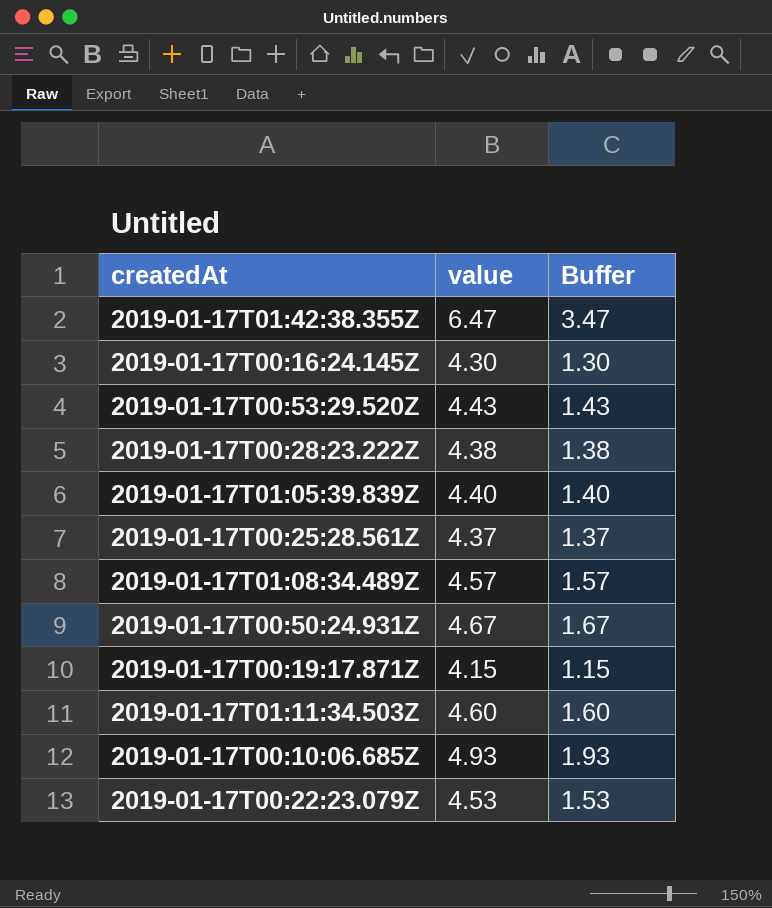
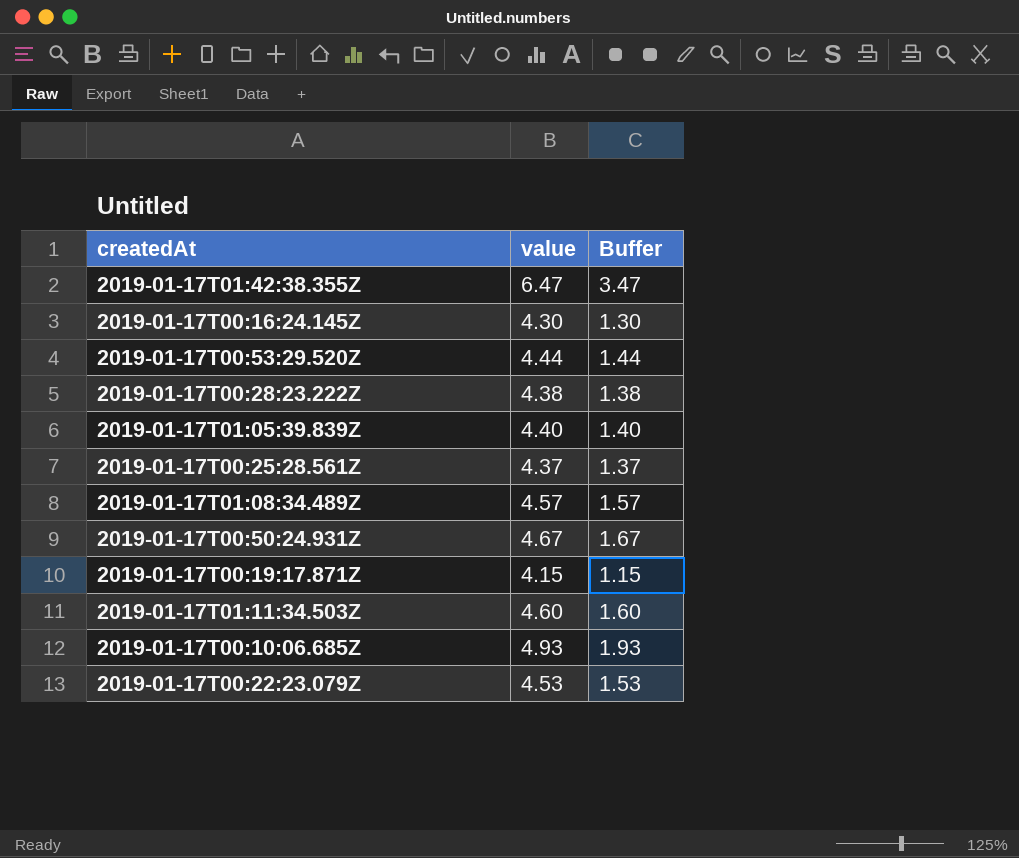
2019-01-17T00:53:29.520Z | value: 4.43 -> 4.44
2019-01-17T00:53:29.520Z | Buffer: 1.43 -> 1.44

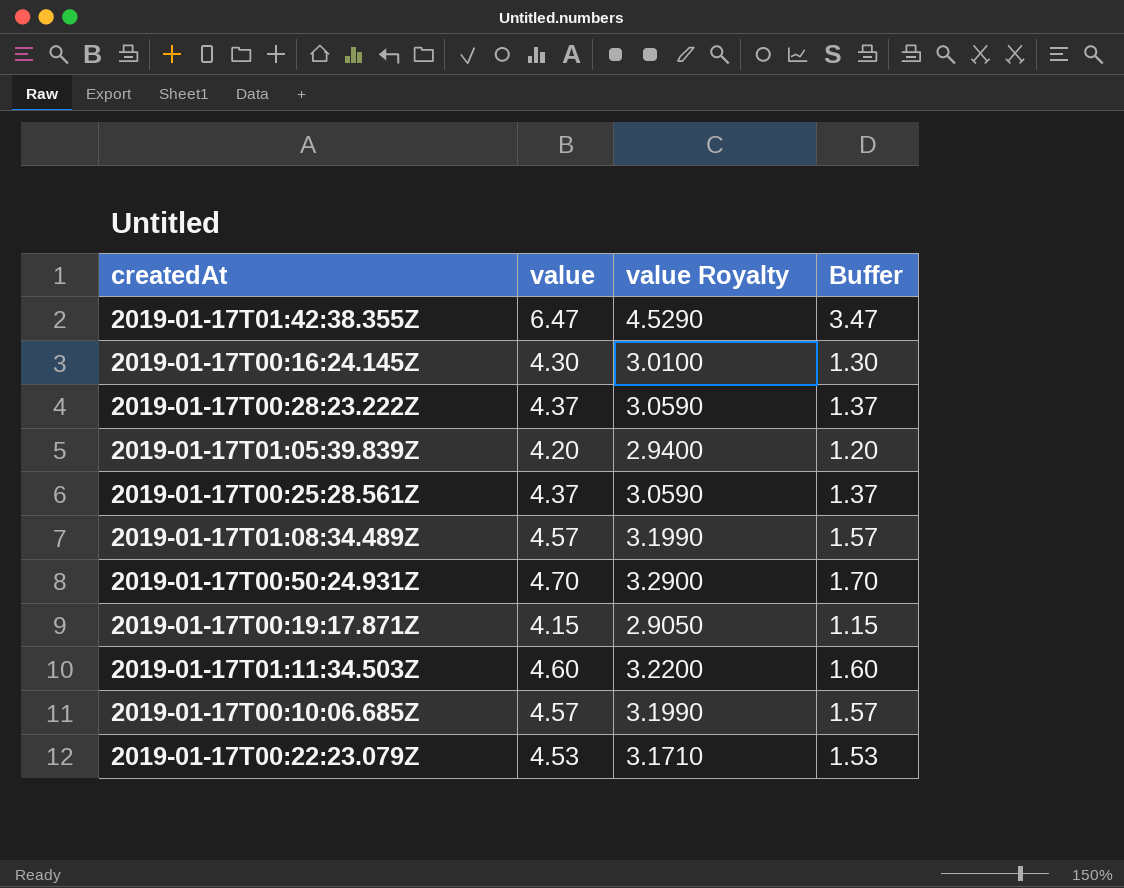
column value Royalty | formula: none -> [value] * 0.7
row 2019-01-17T00:53:29.520Z: 4.44 | 1.44 -> none
2019-01-17T00:28:23.222Z | value: 4.38 -> 4.37
2019-01-17T00:28:23.222Z | Buffer: 1.38 -> 1.37
2019-01-17T01:05:39.839Z | value: 4.40 -> 4.20
2019-01-17T01:05:39.839Z | Buffer: 1.40 -> 1.20
2019-01-17T00:50:24.931Z | value: 4.67 -> 4.70
2019-01-17T00:50:24.931Z | Buffer: 1.67 -> 1.70
2019-01-17T00:10:06.685Z | value: 4.93 -> 4.57
2019-01-17T00:10:06.685Z | Buffer: 1.93 -> 1.57

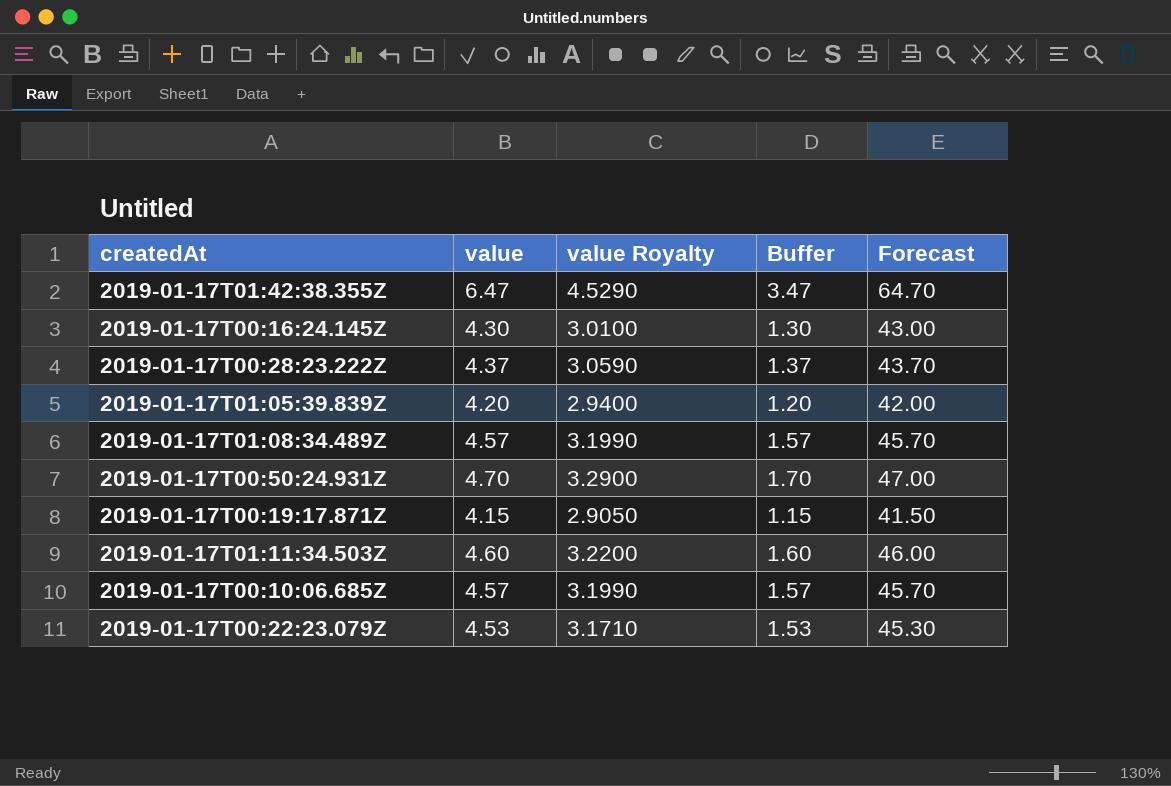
column Forecast | formula: none -> [value] * 10
row 2019-01-17T00:25:28.561Z: 4.37 | 3.0590 | 1.37 -> none

